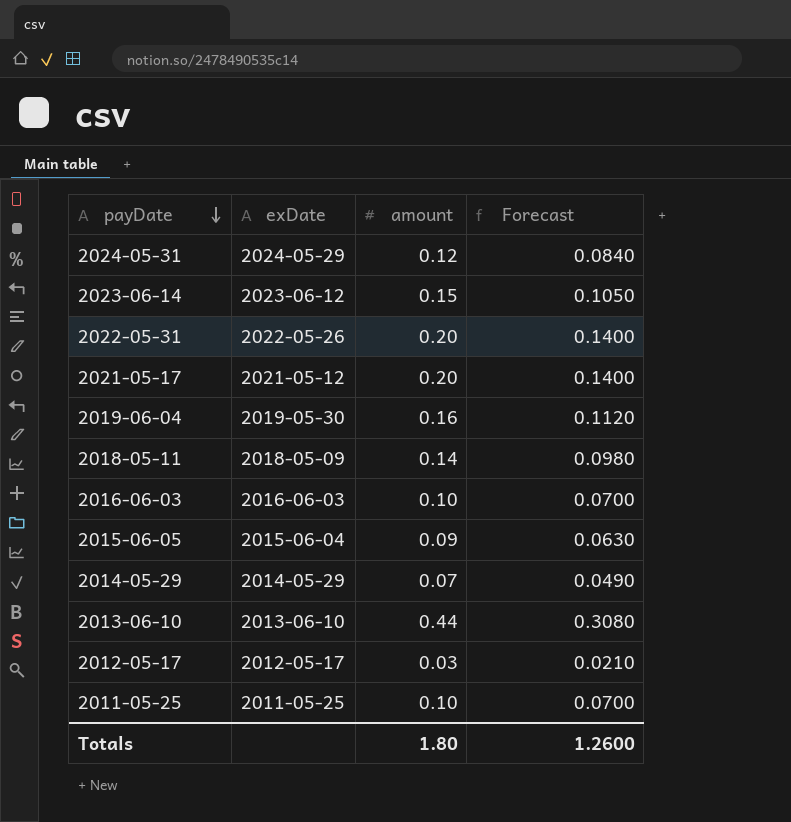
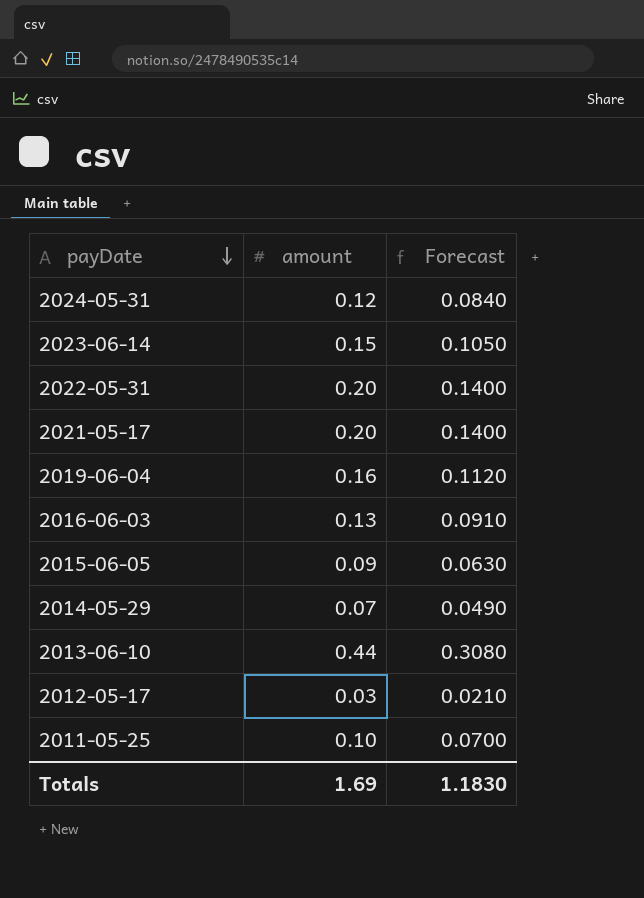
column exDate | position: 2 -> none
row 2018-05-11: 2018-05-09 | 0.14 | 0.0980 -> none
2016-06-03 | amount: 0.10 -> 0.13
2016-06-03 | Forecast: 0.0700 -> 0.0910
Totals | amount: 1.80 -> 1.69
Totals | Forecast: 1.2600 -> 1.1830

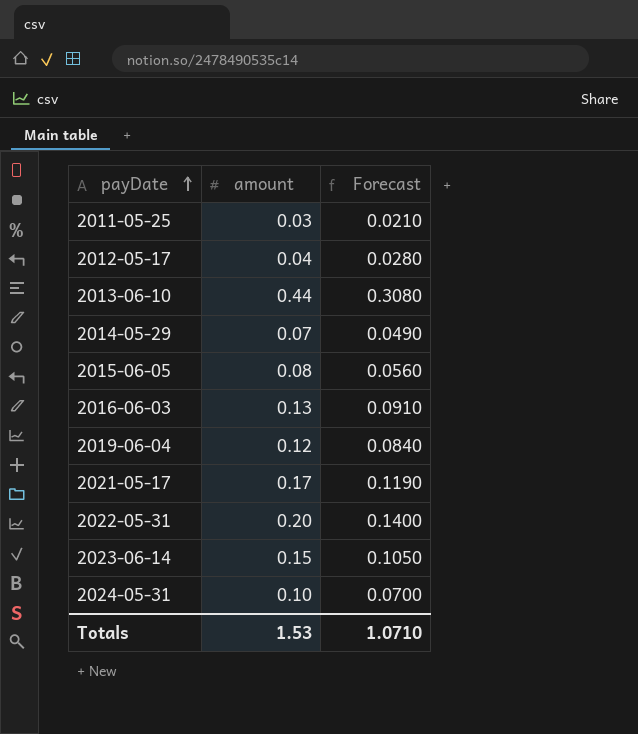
row order: payDate descending -> payDate ascending
2011-05-25 | amount: 0.10 -> 0.03
2011-05-25 | Forecast: 0.0700 -> 0.0210
2012-05-17 | amount: 0.03 -> 0.04
2012-05-17 | Forecast: 0.0210 -> 0.0280
2015-06-05 | amount: 0.09 -> 0.08
2015-06-05 | Forecast: 0.0630 -> 0.0560
2019-06-04 | amount: 0.16 -> 0.12
2019-06-04 | Forecast: 0.1120 -> 0.0840
2021-05-17 | amount: 0.20 -> 0.17
2021-05-17 | Forecast: 0.1400 -> 0.1190
2024-05-31 | amount: 0.12 -> 0.10
2024-05-31 | Forecast: 0.0840 -> 0.0700
Totals | amount: 1.69 -> 1.53
Totals | Forecast: 1.1830 -> 1.0710

